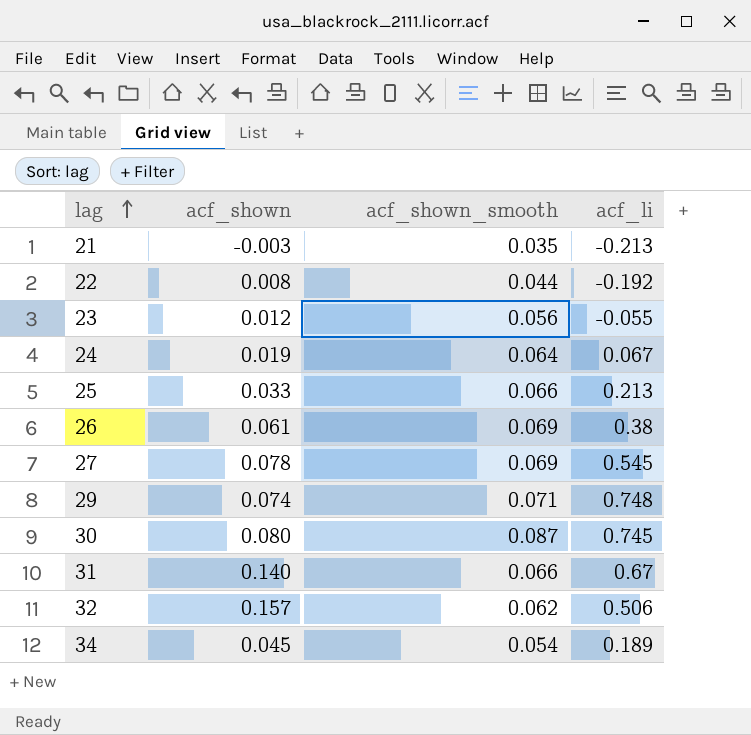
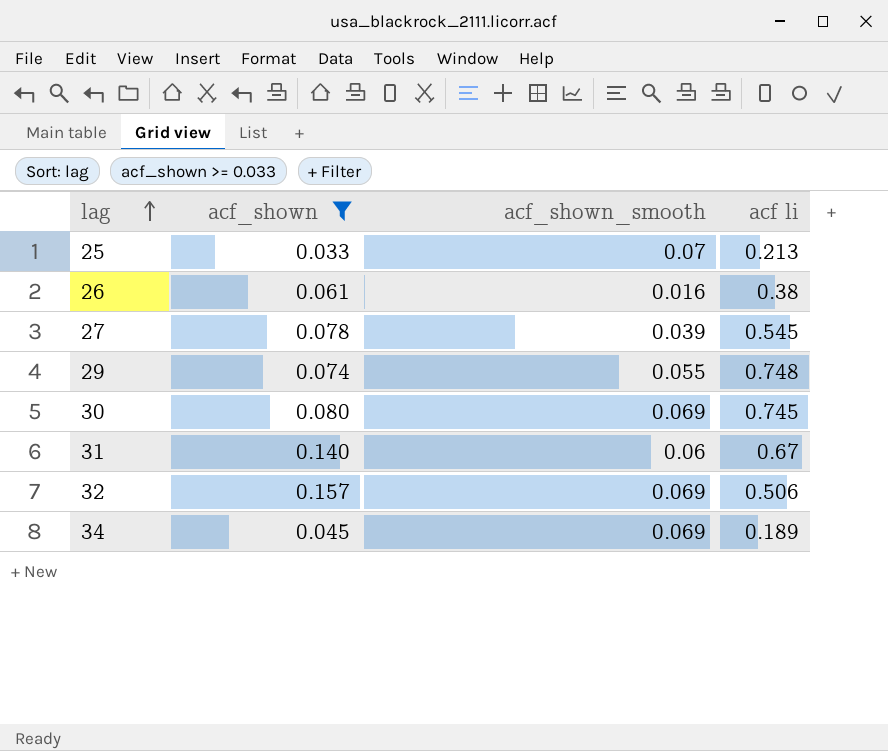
filter: none -> acf_shown >= 0.033
column name: acf_li -> acf li
25 | acf_shown_smooth: 0.066 -> 0.07
26 | acf_shown_smooth: 0.069 -> 0.016
27 | acf_shown_smooth: 0.069 -> 0.039
29 | acf_shown_smooth: 0.071 -> 0.055
30 | acf_shown_smooth: 0.087 -> 0.069
31 | acf_shown_smooth: 0.066 -> 0.06
32 | acf_shown_smooth: 0.062 -> 0.069
34 | acf_shown_smooth: 0.054 -> 0.069

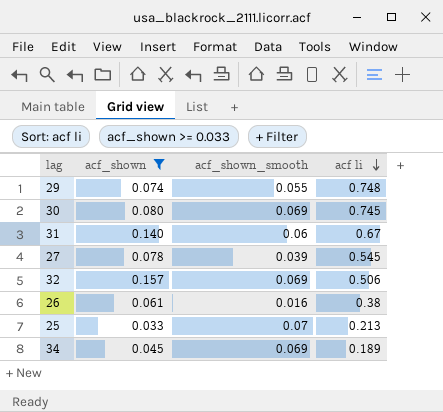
row order: lag ascending -> acf li descending

